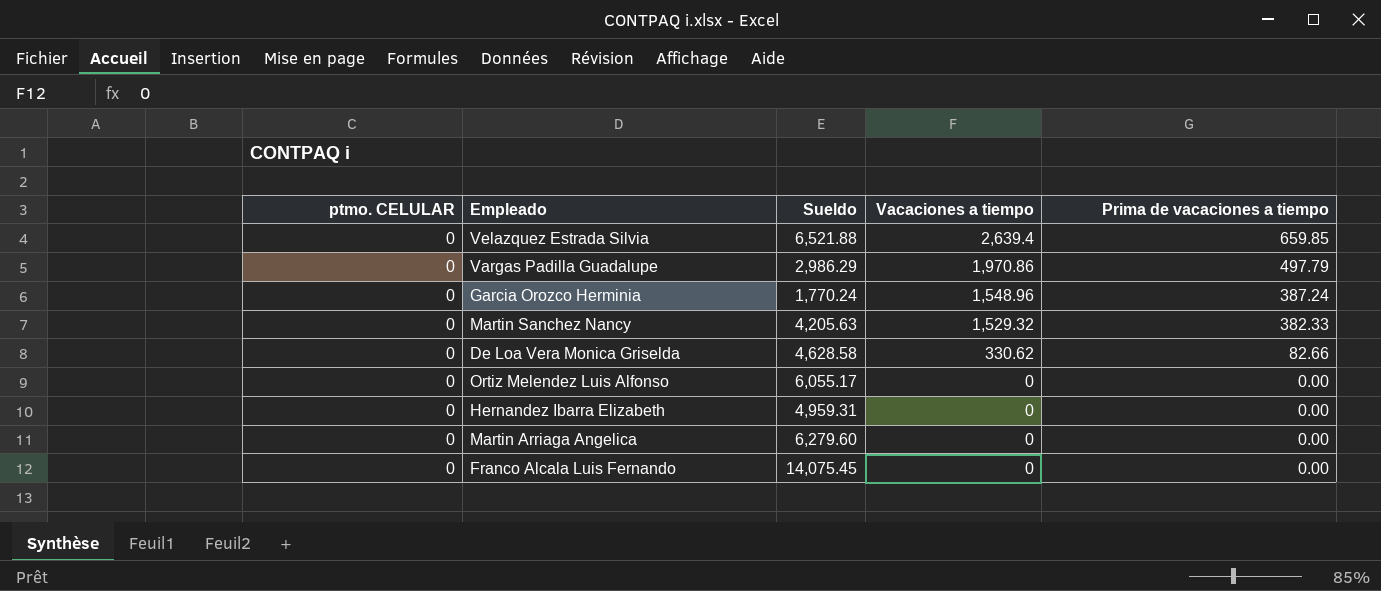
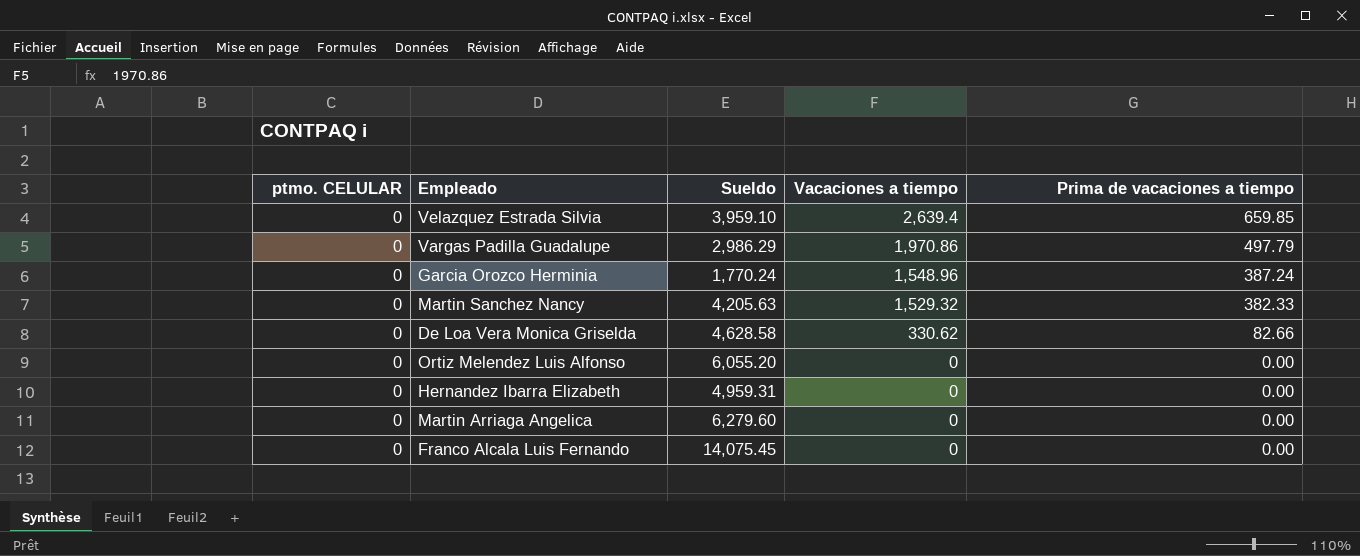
Velazquez Estrada Silvia | Sueldo: 6,521.88 -> 3,959.10
Ortiz Melendez Luis Alfonso | Sueldo: 6,055.17 -> 6,055.20

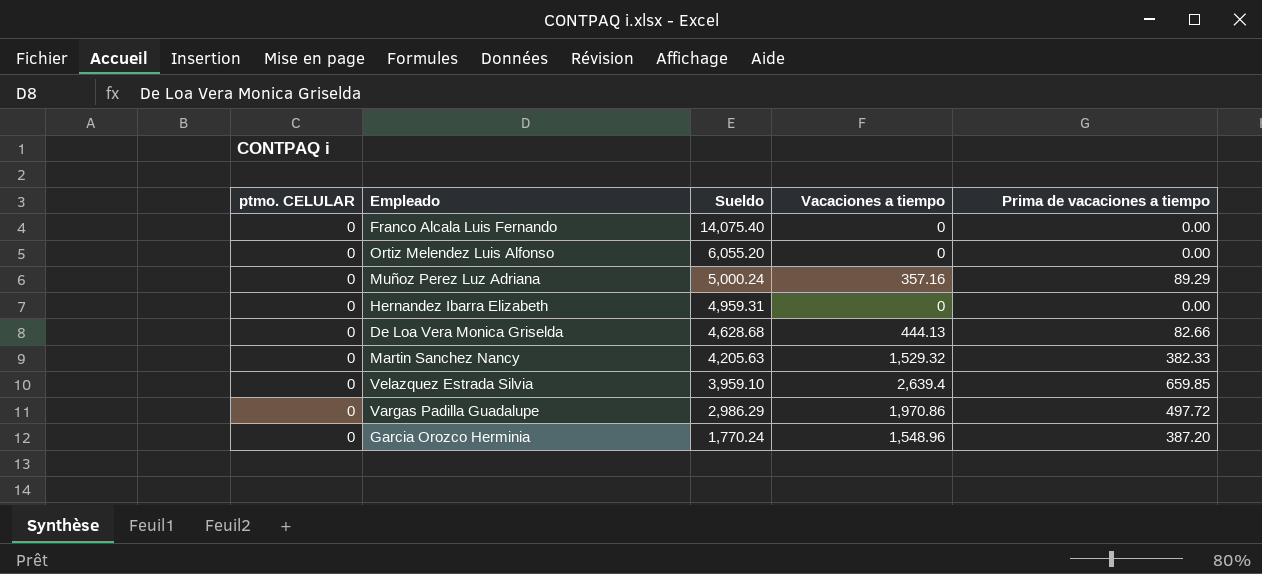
row order: Vacaciones a tiempo descending -> Sueldo descending
row Martin Arriaga Angelica: 0 | 6,279.60 | 0 | 0.00 -> none
Franco Alcala Luis Fernando | Sueldo: 14,075.45 -> 14,075.40
row Muñoz Perez Luz Adriana: none -> 0 | 5,000.24 | 357.16 | 89.29
De Loa Vera Monica Griselda | Sueldo: 4,628.58 -> 4,628.68
De Loa Vera Monica Griselda | Vacaciones a tiempo: 330.62 -> 444.13
Vargas Padilla Guadalupe | Prima de vacaciones a tiempo: 497.79 -> 497.72
Garcia Orozco Herminia | Prima de vacaciones a tiempo: 387.24 -> 387.20

